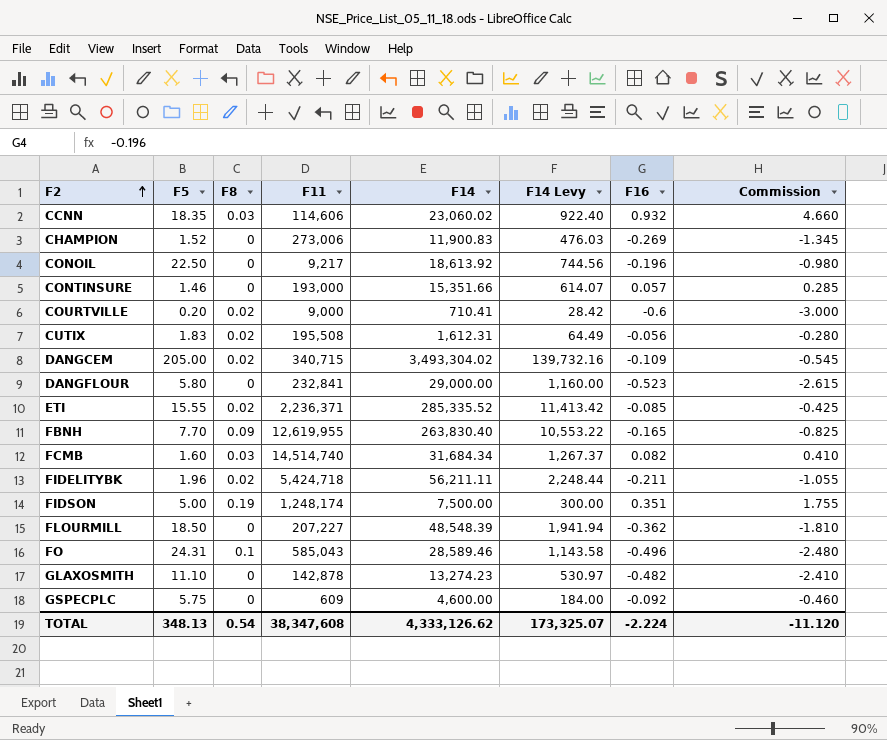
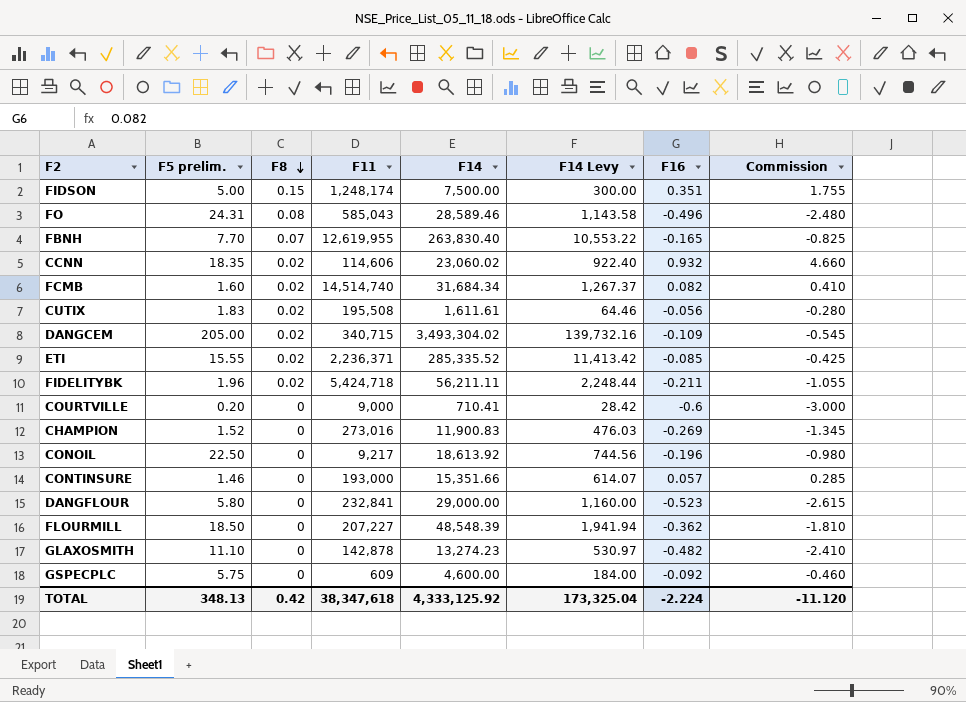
row order: F2 ascending -> F8 descending
column name: F5 -> F5 prelim.
FIDSON | F8: 0.19 -> 0.15
FO | F8: 0.1 -> 0.08
FBNH | F8: 0.09 -> 0.07
CCNN | F8: 0.03 -> 0.02
FCMB | F8: 0.03 -> 0.02
CUTIX | F14: 1,612.31 -> 1,611.61
CUTIX | F14 Levy: 64.49 -> 64.46
COURTVILLE | F8: 0.02 -> 0
CHAMPION | F11: 273,006 -> 273,016
TOTAL | F8: 0.54 -> 0.42
TOTAL | F11: 38,347,608 -> 38,347,618
TOTAL | F14: 4,333,126.62 -> 4,333,125.92
TOTAL | F14 Levy: 173,325.07 -> 173,325.04

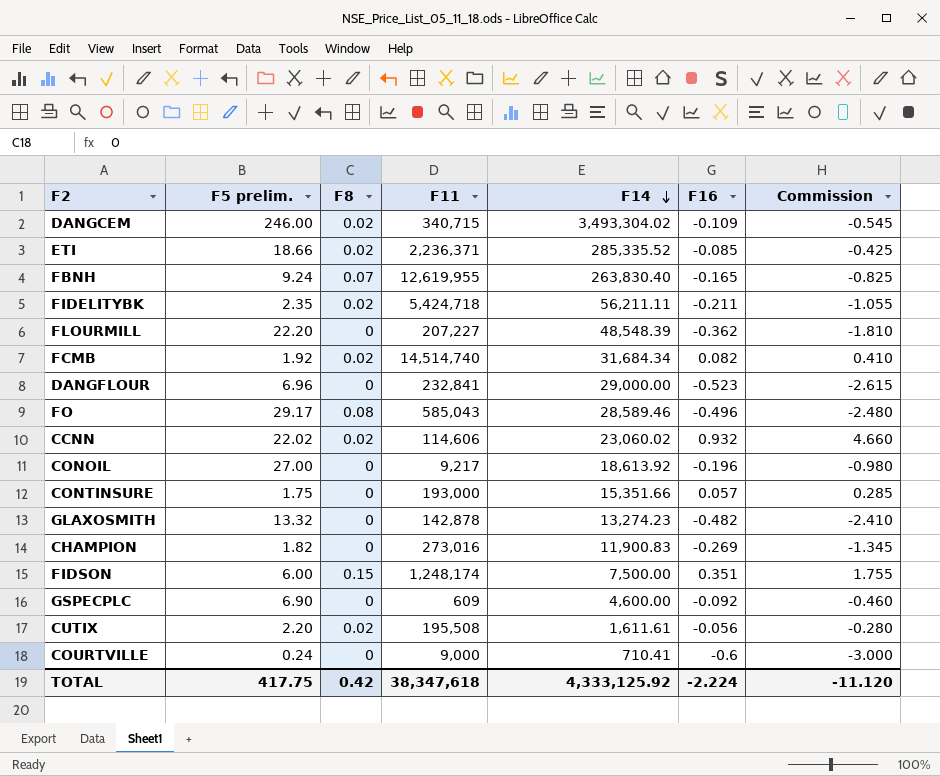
row order: F8 descending -> F14 descending
column F14 Levy | formula: [F14] * 0.04 -> none
DANGCEM | F5 prelim.: 205.00 -> 246.00
ETI | F5 prelim.: 15.55 -> 18.66
FBNH | F5 prelim.: 7.70 -> 9.24
FIDELITYBK | F5 prelim.: 1.96 -> 2.35
FLOURMILL | F5 prelim.: 18.50 -> 22.20
FCMB | F5 prelim.: 1.60 -> 1.92
DANGFLOUR | F5 prelim.: 5.80 -> 6.96
FO | F5 prelim.: 24.31 -> 29.17
CCNN | F5 prelim.: 18.35 -> 22.02
CONOIL | F5 prelim.: 22.50 -> 27.00
CONTINSURE | F5 prelim.: 1.46 -> 1.75
GLAXOSMITH | F5 prelim.: 11.10 -> 13.32
CHAMPION | F5 prelim.: 1.52 -> 1.82
FIDSON | F5 prelim.: 5.00 -> 6.00
GSPECPLC | F5 prelim.: 5.75 -> 6.90
CUTIX | F5 prelim.: 1.83 -> 2.20
COURTVILLE | F5 prelim.: 0.20 -> 0.24
TOTAL | F5 prelim.: 348.13 -> 417.75

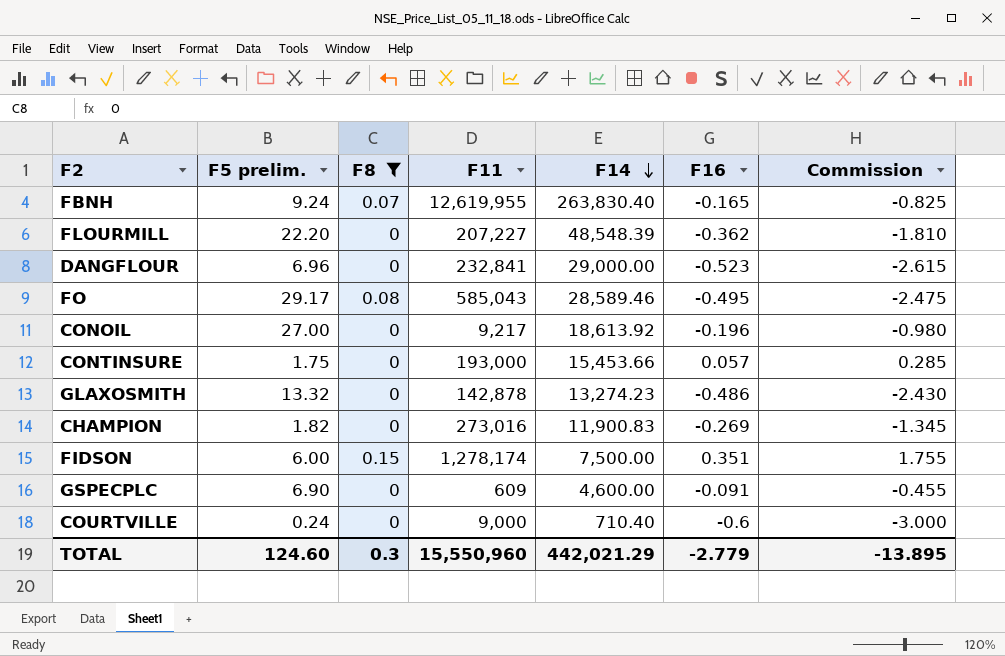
filter: none -> F8 != 0.02
FO | F16: -0.496 -> -0.495
FO | Commission: -2.480 -> -2.475
CONTINSURE | F14: 15,351.66 -> 15,453.66
GLAXOSMITH | F16: -0.482 -> -0.486
GLAXOSMITH | Commission: -2.410 -> -2.430
FIDSON | F11: 1,248,174 -> 1,278,174
GSPECPLC | F16: -0.092 -> -0.091
GSPECPLC | Commission: -0.460 -> -0.455
COURTVILLE | F14: 710.41 -> 710.40
TOTAL | F5 prelim.: 417.75 -> 124.60
TOTAL | F8: 0.42 -> 0.3
TOTAL | F11: 38,347,618 -> 15,550,960
TOTAL | F14: 4,333,125.92 -> 442,021.29
TOTAL | F16: -2.224 -> -2.779
TOTAL | Commission: -11.120 -> -13.895

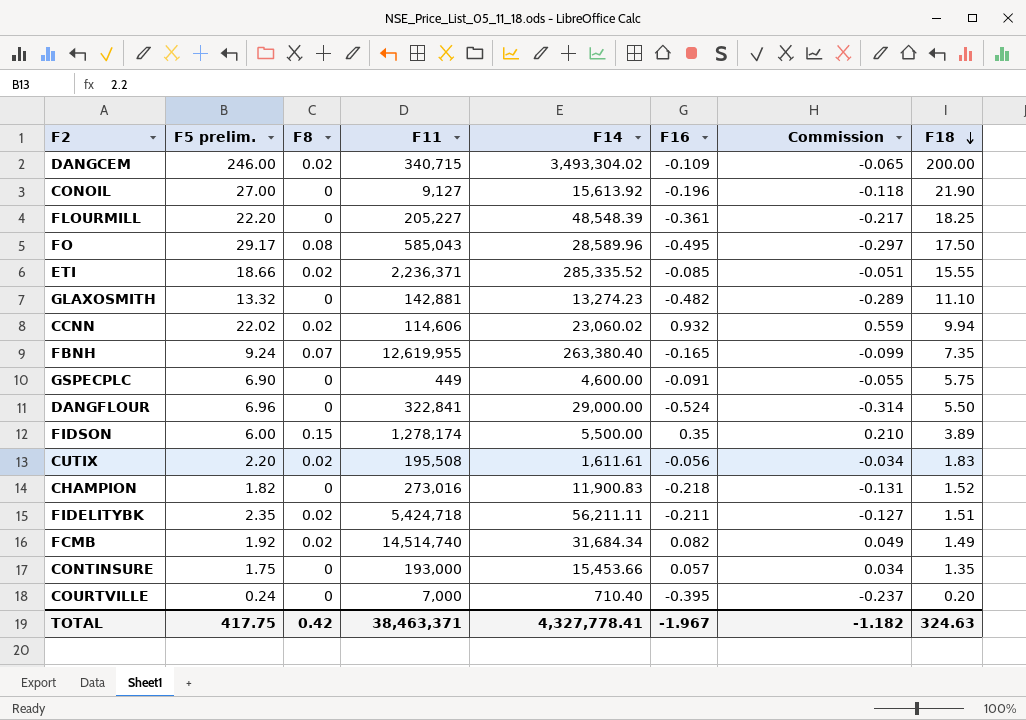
filter: F8 != 0.02 -> none
row order: F14 descending -> F18 descending
column Commission | formula: [F16] * 5 -> [F16] * 0.6
column F18 | position: none -> 8
CONOIL | F11: 9,217 -> 9,127
CONOIL | F14: 18,613.92 -> 15,613.92
FLOURMILL | F11: 207,227 -> 205,227
FLOURMILL | F16: -0.362 -> -0.361
FO | F14: 28,589.46 -> 28,589.96
GLAXOSMITH | F11: 142,878 -> 142,881
GLAXOSMITH | F16: -0.486 -> -0.482
FBNH | F14: 263,830.40 -> 263,380.40
GSPECPLC | F11: 609 -> 449
DANGFLOUR | F11: 232,841 -> 322,841
DANGFLOUR | F16: -0.523 -> -0.524
FIDSON | F14: 7,500.00 -> 5,500.00
FIDSON | F16: 0.351 -> 0.35
CHAMPION | F16: -0.269 -> -0.218
COURTVILLE | F11: 9,000 -> 7,000
COURTVILLE | F16: -0.6 -> -0.395
TOTAL | F5 prelim.: 124.60 -> 417.75
TOTAL | F8: 0.3 -> 0.42
TOTAL | F11: 15,550,960 -> 38,463,371
TOTAL | F14: 442,021.29 -> 4,327,778.41
TOTAL | F16: -2.779 -> -1.967
TOTAL | Commission: -13.895 -> -1.182

